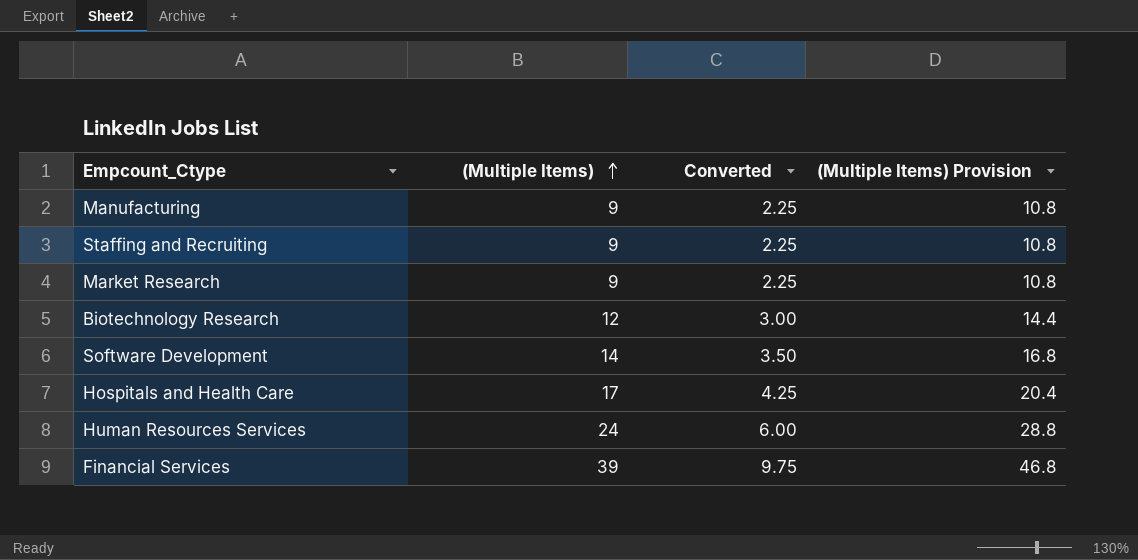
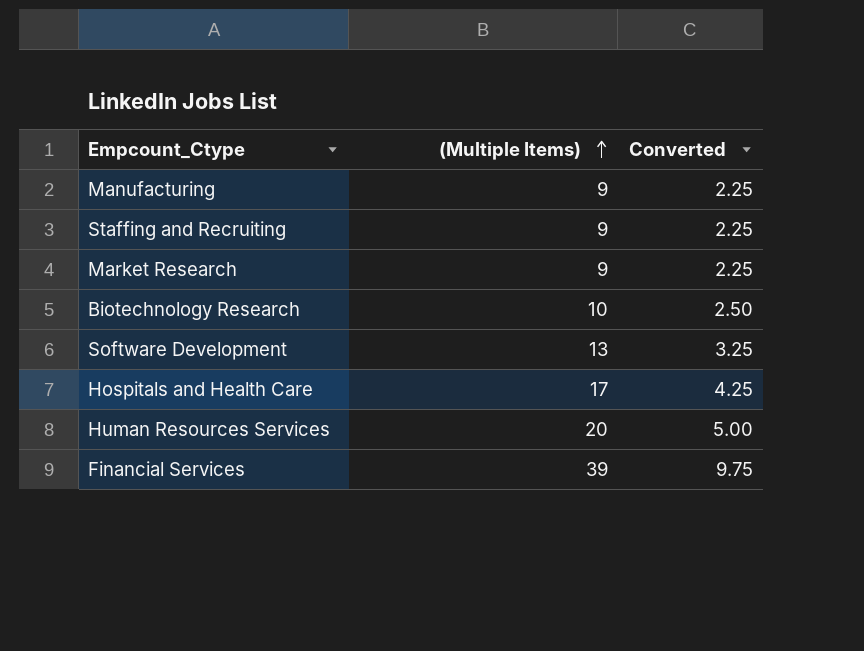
column (Multiple Items) Provision | formula: [(Multiple Items)] * 1.2 -> none
Biotechnology Research | (Multiple Items): 12 -> 10
Biotechnology Research | Converted: 3.00 -> 2.50
Software Development | (Multiple Items): 14 -> 13
Software Development | Converted: 3.50 -> 3.25
Human Resources Services | (Multiple Items): 24 -> 20
Human Resources Services | Converted: 6.00 -> 5.00

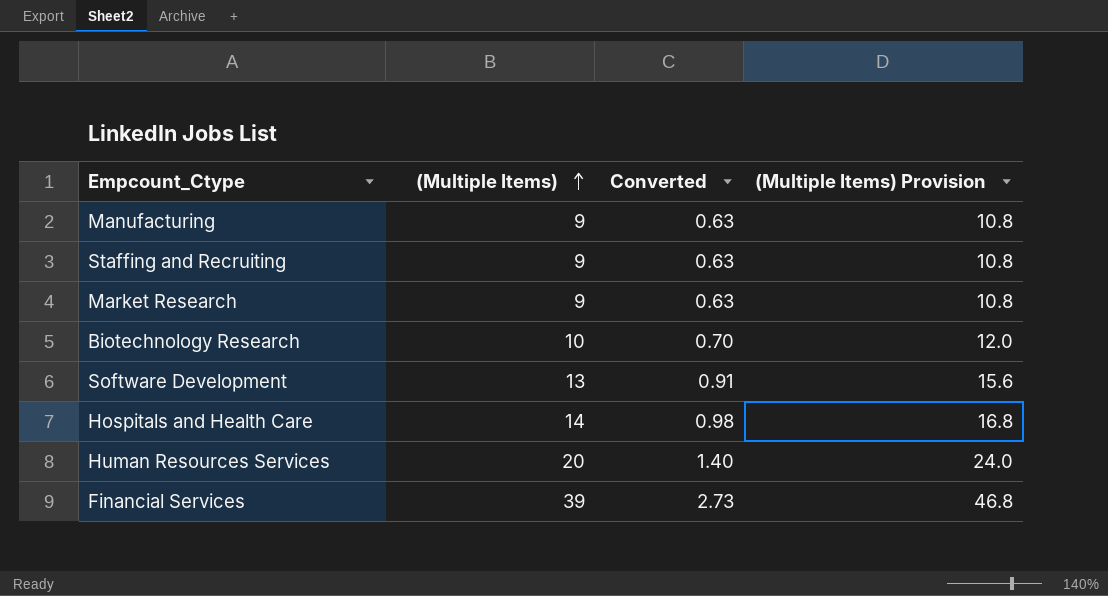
column Converted | formula: [(Multiple Items)] * 0.25 -> [(Multiple Items)] * 0.07
column (Multiple Items) Provision | formula: none -> [(Multiple Items)] * 1.2
Hospitals and Health Care | (Multiple Items): 17 -> 14

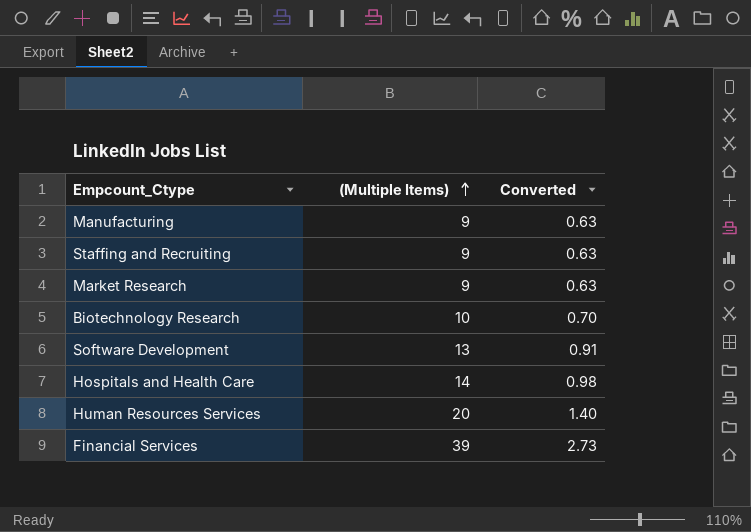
column (Multiple Items) Provision | formula: [(Multiple Items)] * 1.2 -> none

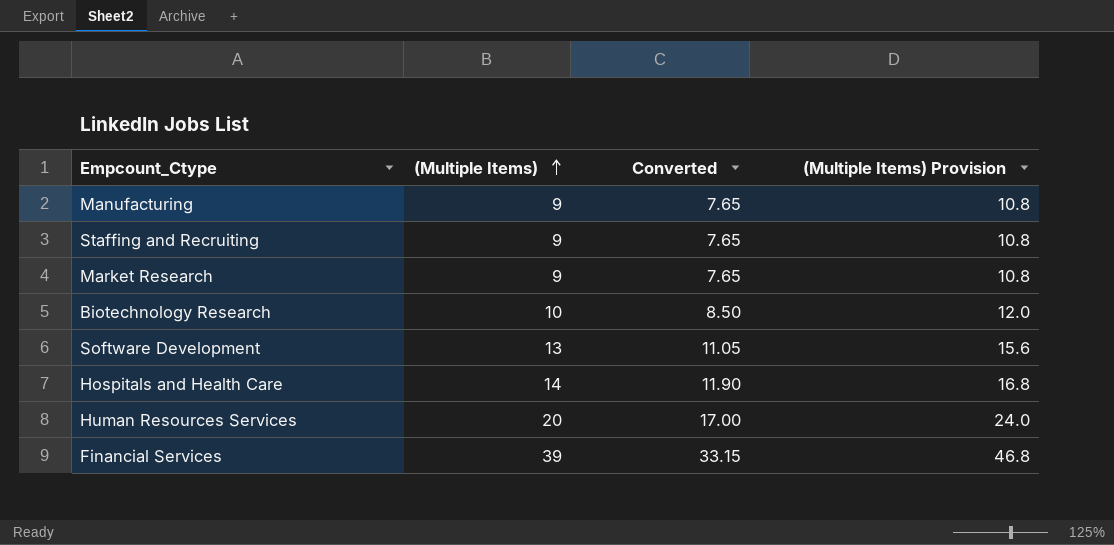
column Converted | formula: [(Multiple Items)] * 0.07 -> [(Multiple Items)] * 0.85
column (Multiple Items) Provision | formula: none -> [(Multiple Items)] * 1.2

